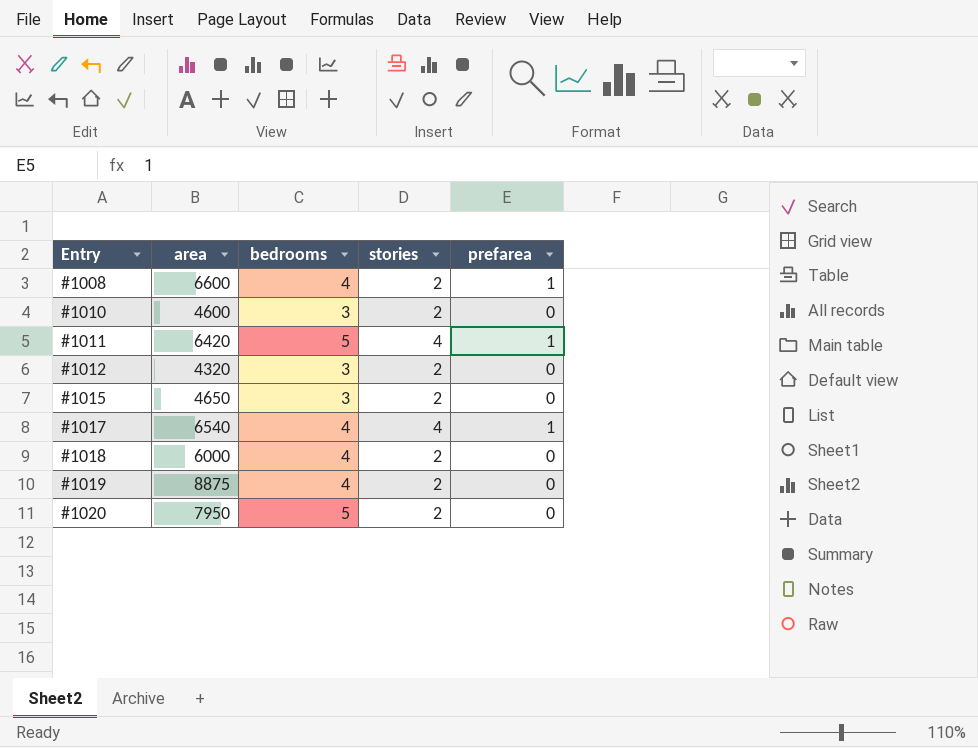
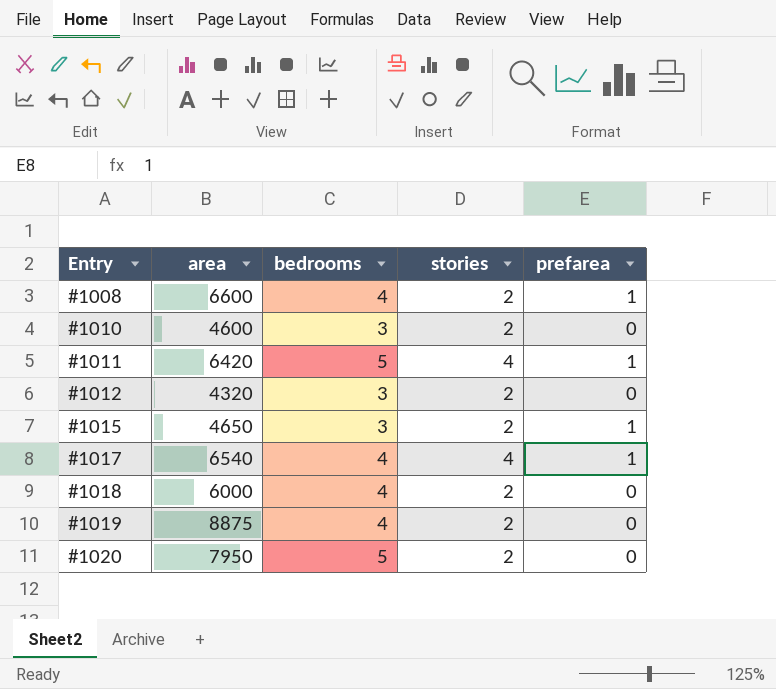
#1015 | prefarea: 0 -> 1

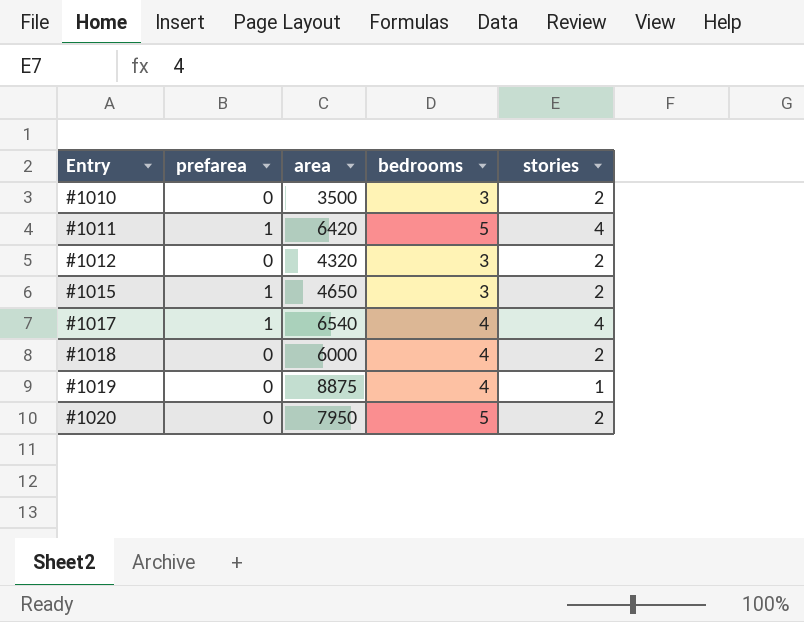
column prefarea | position: 5 -> 2
row #1008: 6600 | 4 | 2 | 1 -> none
#1010 | area: 4600 -> 3500
#1019 | stories: 2 -> 1

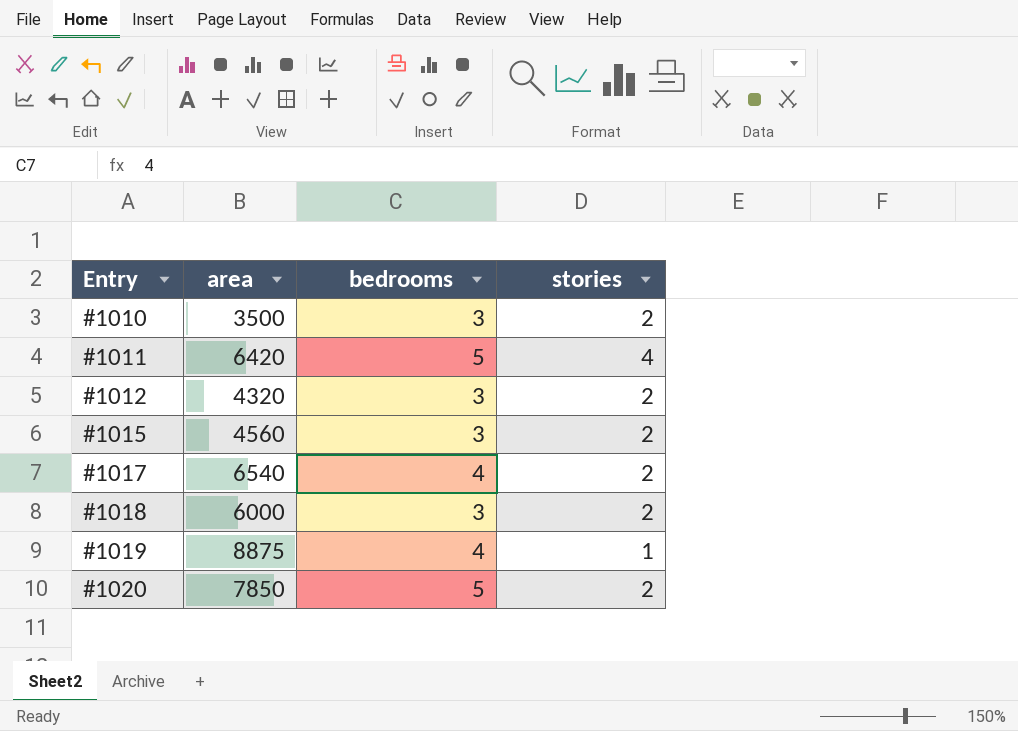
column prefarea | position: 2 -> none
#1015 | area: 4650 -> 4560
#1017 | stories: 4 -> 2
#1018 | bedrooms: 4 -> 3
#1020 | area: 7950 -> 7850

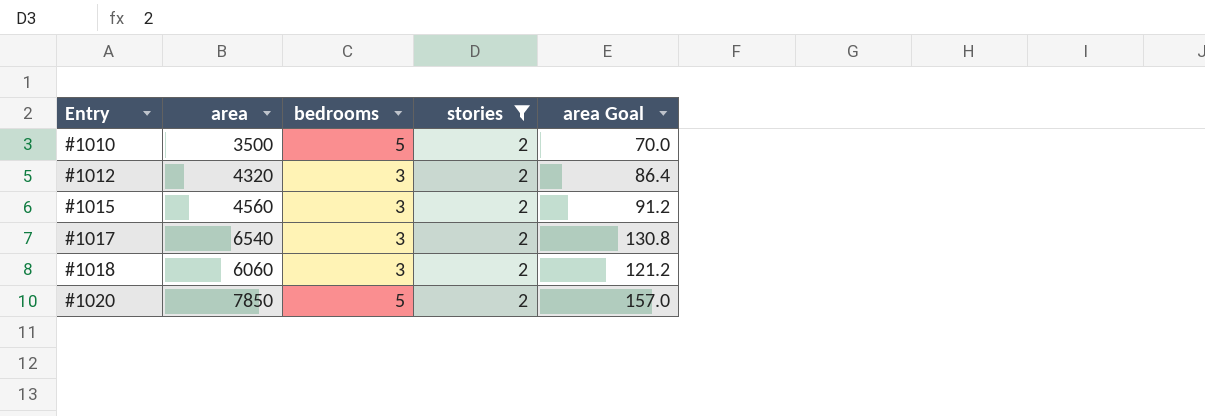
filter: none -> stories = 2
column area Goal | formula: none -> [area] * 0.02
#1010 | bedrooms: 3 -> 5
#1017 | bedrooms: 4 -> 3
#1018 | area: 6000 -> 6060

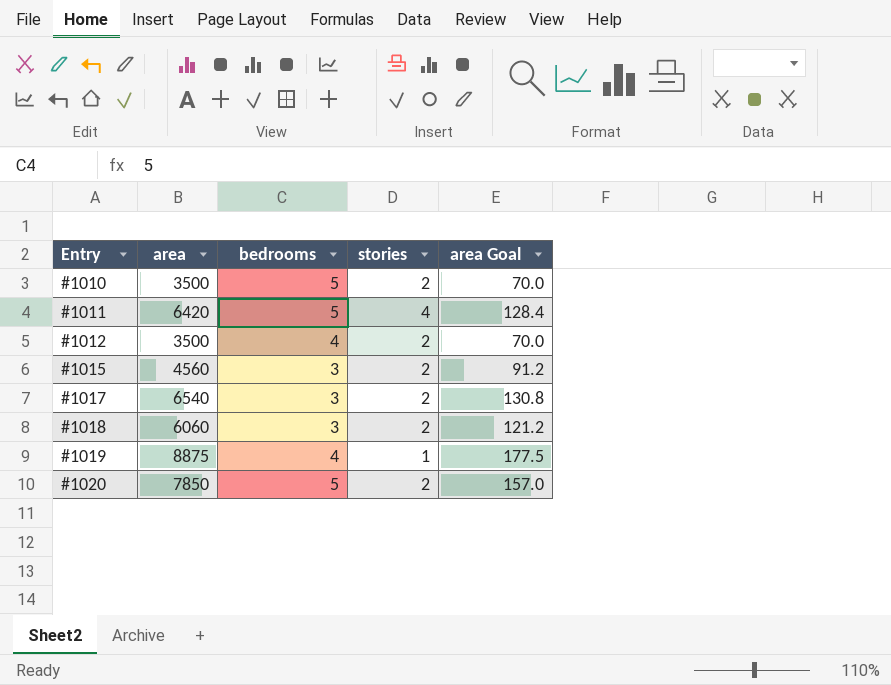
filter: stories = 2 -> none
#1012 | area: 4320 -> 3500
#1012 | bedrooms: 3 -> 4
#1012 | area Goal: 86.4 -> 70.0

